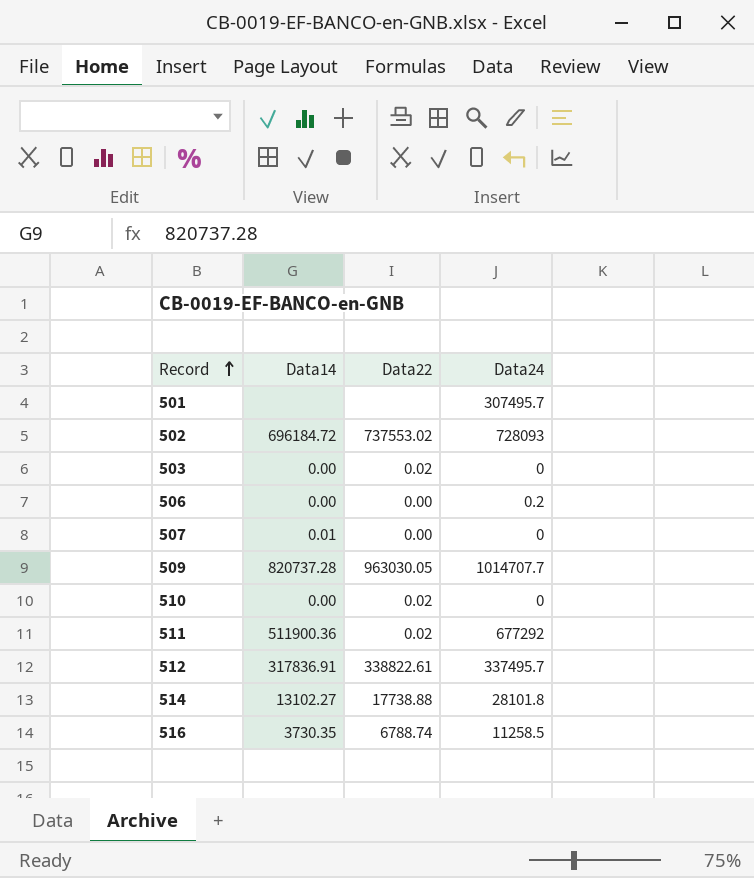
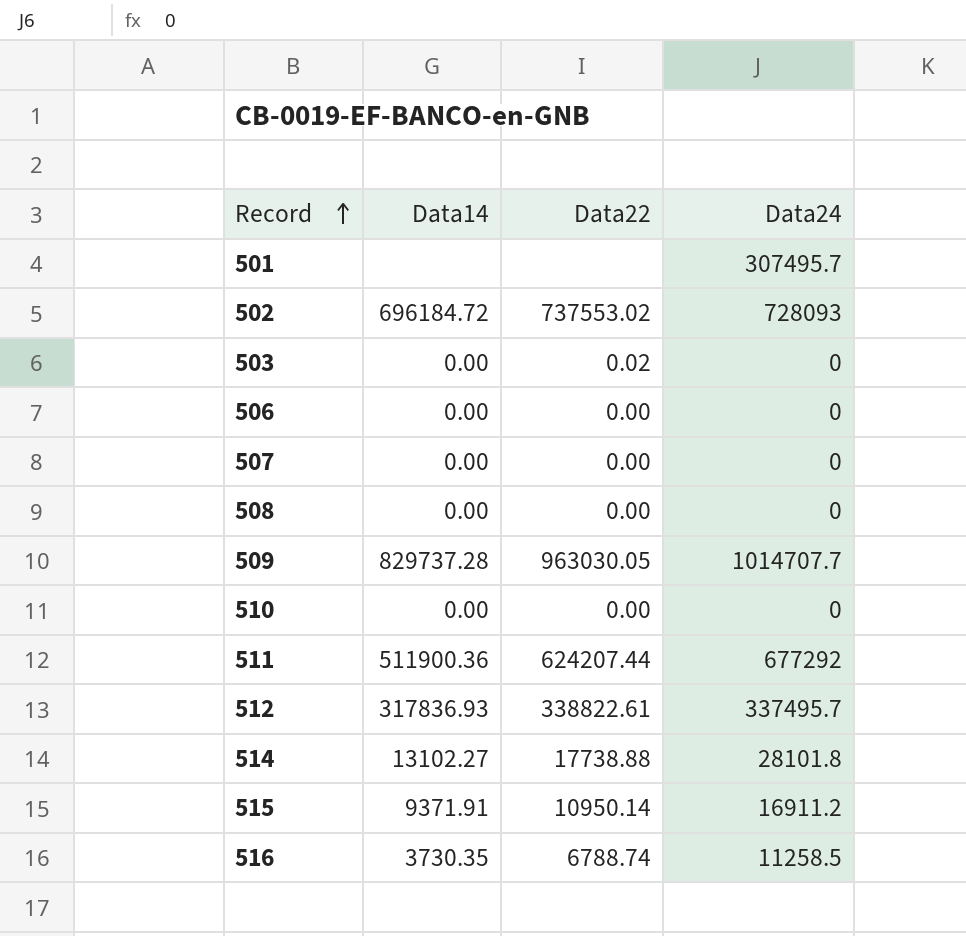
506 | Data24: 0.2 -> 0
507 | Data14: 0.01 -> 0.00
row 508: none -> 0.00 | 0.00 | 0
509 | Data14: 820737.28 -> 829737.28
510 | Data22: 0.02 -> 0.00
511 | Data22: 0.02 -> 624207.44
512 | Data14: 317836.91 -> 317836.93
row 515: none -> 9371.91 | 10950.14 | 16911.2

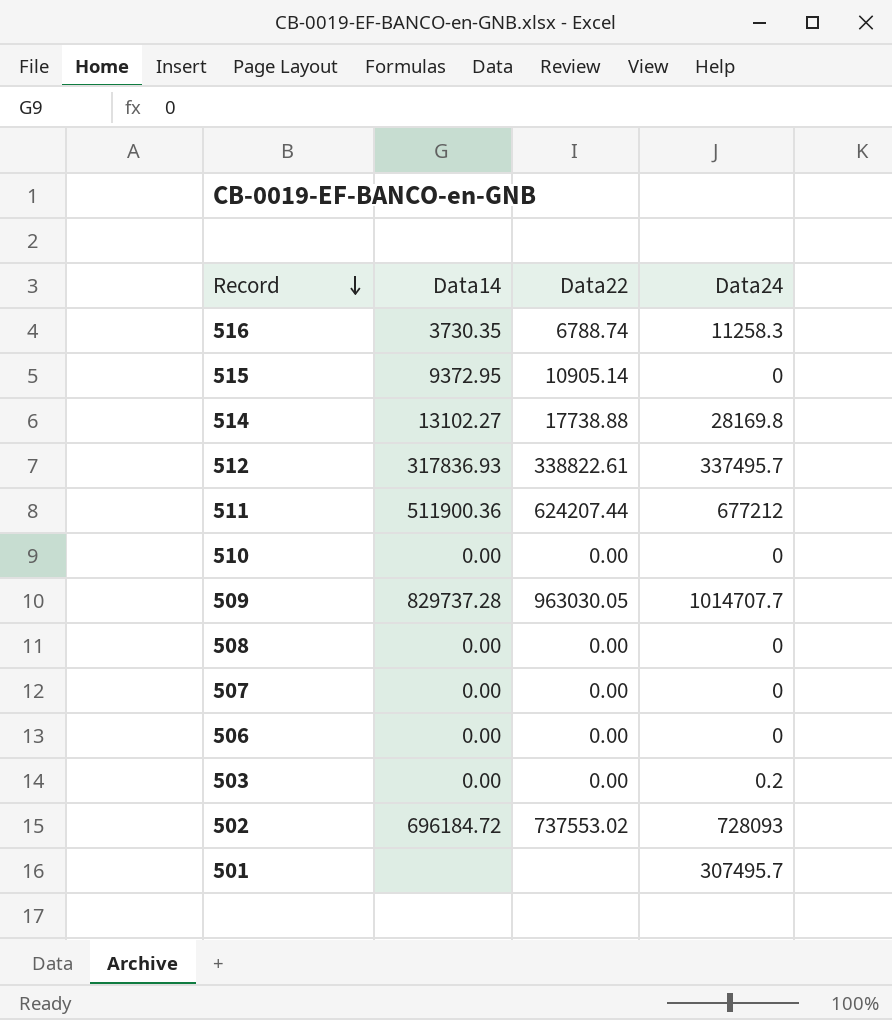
row order: Record ascending -> Record descending
516 | Data24: 11258.5 -> 11258.3
515 | Data14: 9371.91 -> 9372.95
515 | Data22: 10950.14 -> 10905.14
515 | Data24: 16911.2 -> 0
514 | Data24: 28101.8 -> 28169.8
511 | Data24: 677292 -> 677212
503 | Data22: 0.02 -> 0.00
503 | Data24: 0 -> 0.2

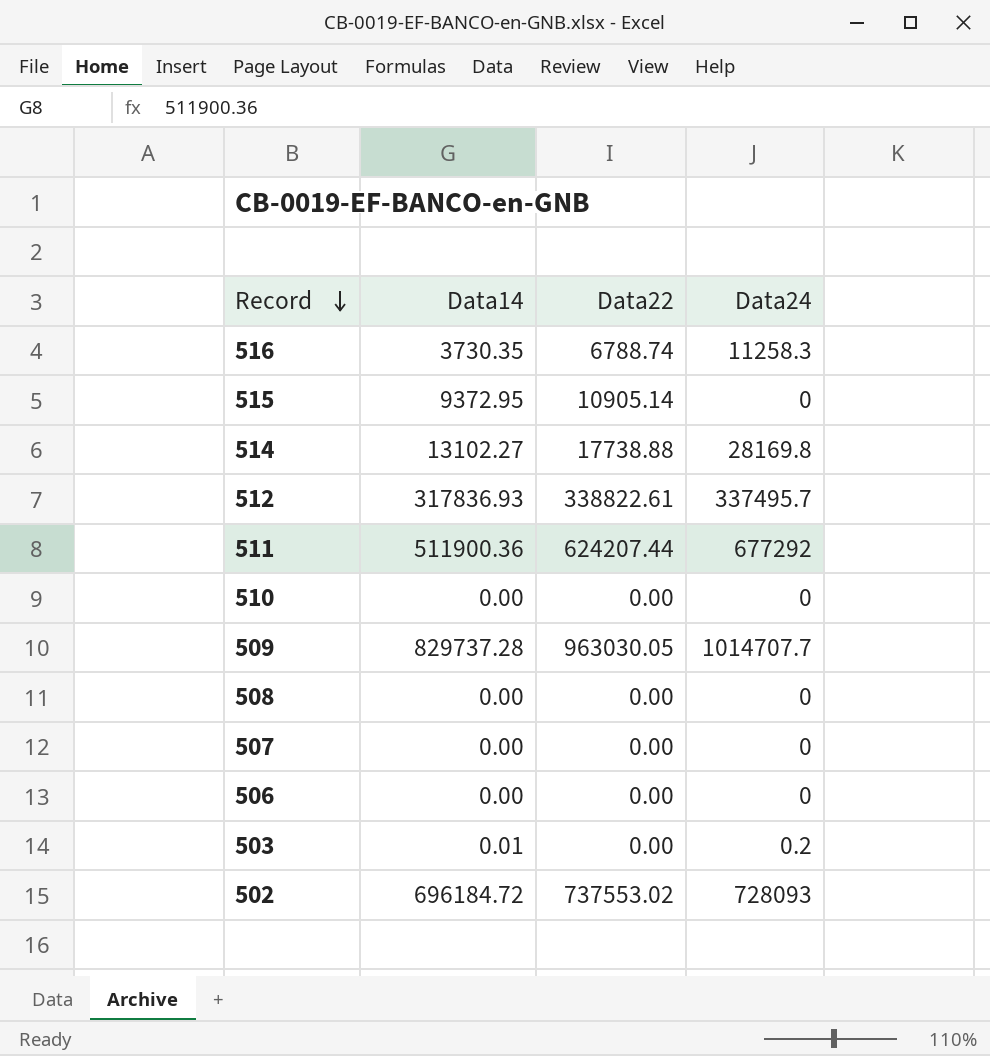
row 501: none | none | 307495.7 -> none
511 | Data24: 677212 -> 677292
503 | Data14: 0.00 -> 0.01

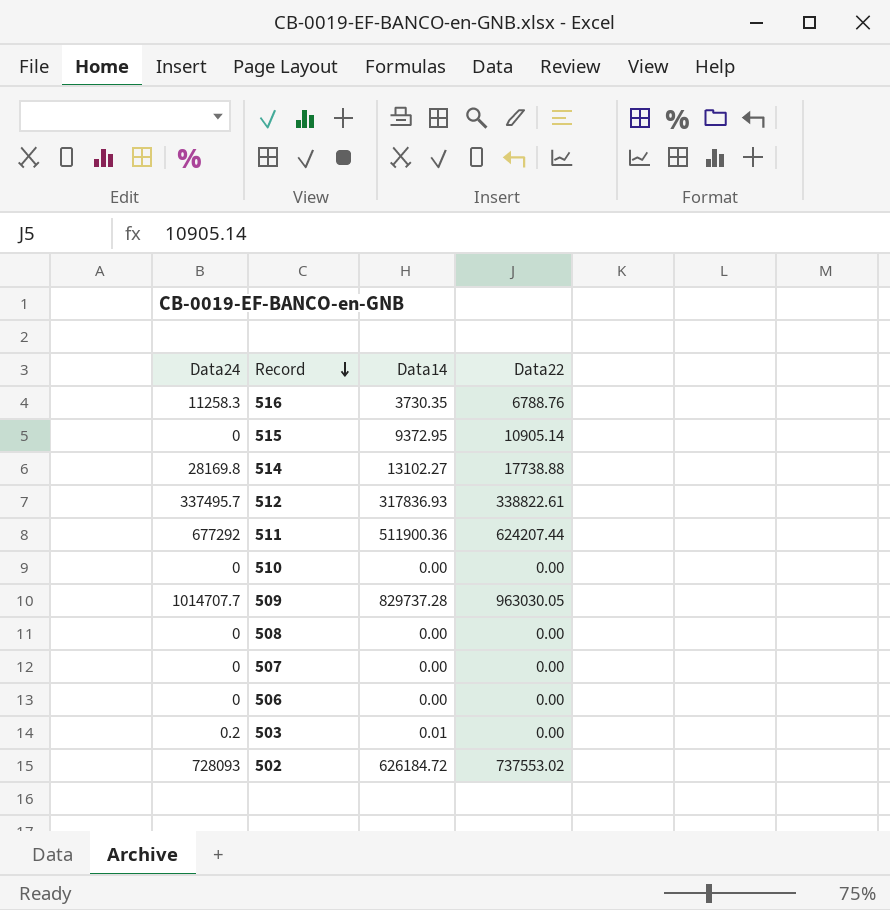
column Data24 | position: 4 -> 1
516 | Data22: 6788.74 -> 6788.76
502 | Data14: 696184.72 -> 626184.72

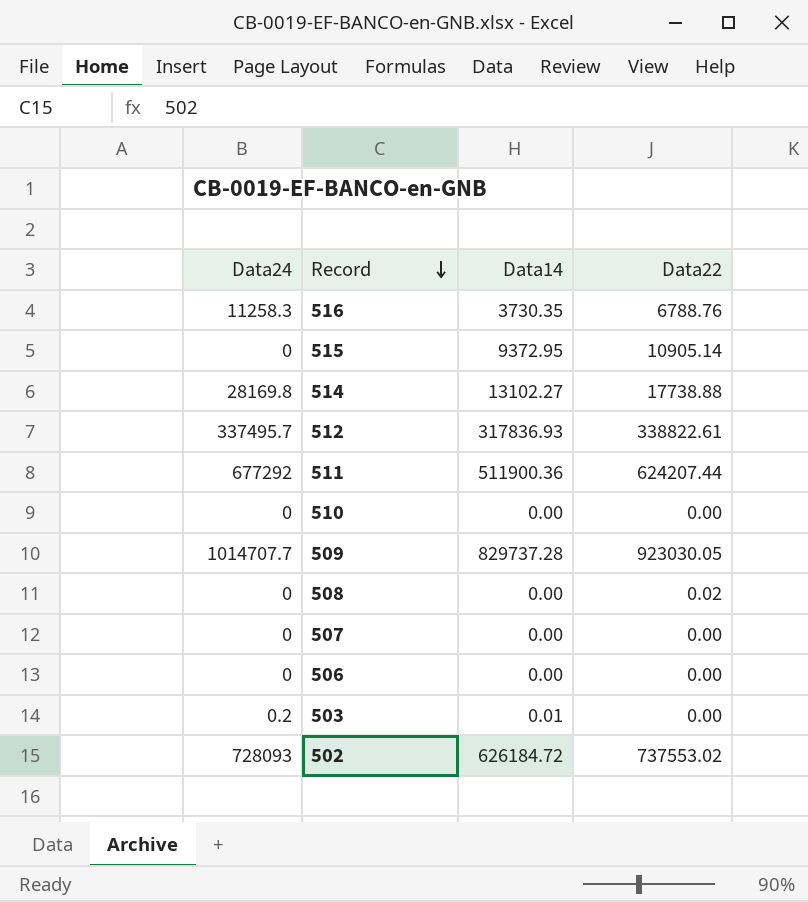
509 | Data22: 963030.05 -> 923030.05
508 | Data22: 0.00 -> 0.02

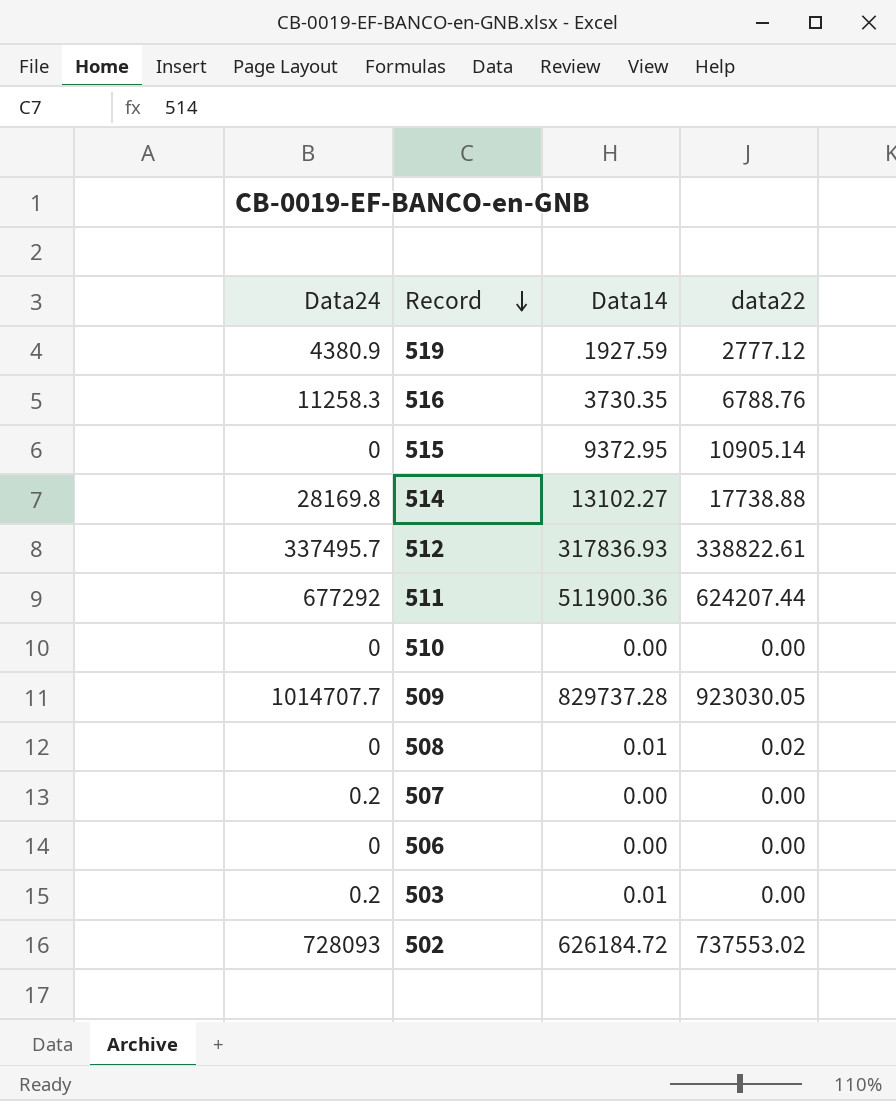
column name: Data22 -> data22
row 519: none -> 4380.9 | 1927.59 | 2777.12
508 | Data14: 0.00 -> 0.01
507 | Data24: 0 -> 0.2

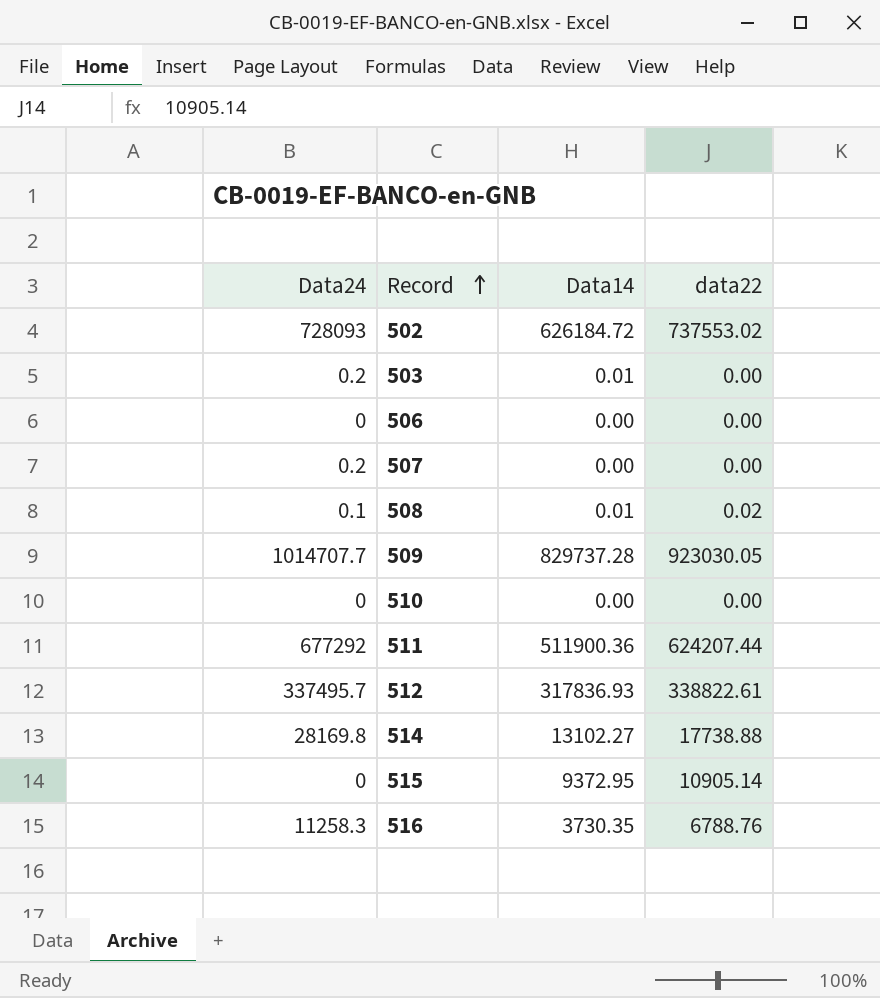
row order: Record descending -> Record ascending
row 519: 4380.9 | 1927.59 | 2777.12 -> none
508 | Data24: 0 -> 0.1

